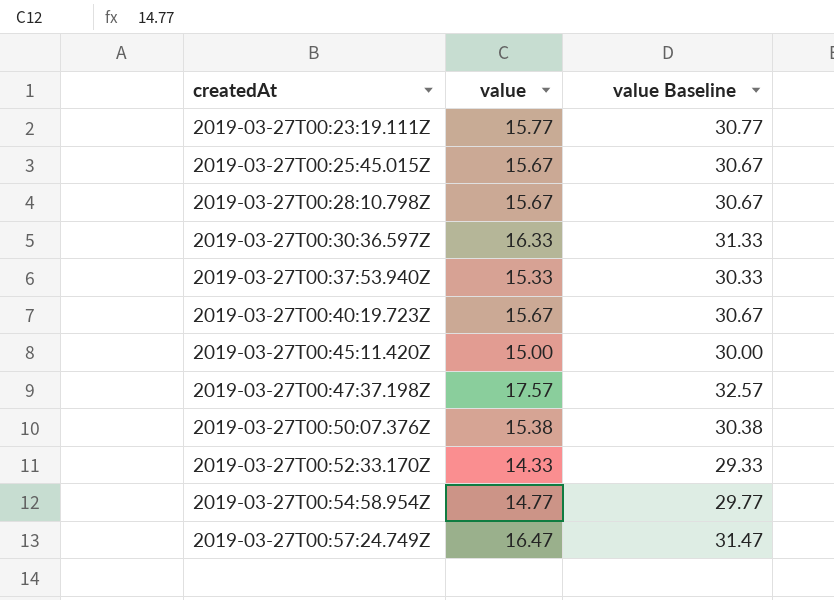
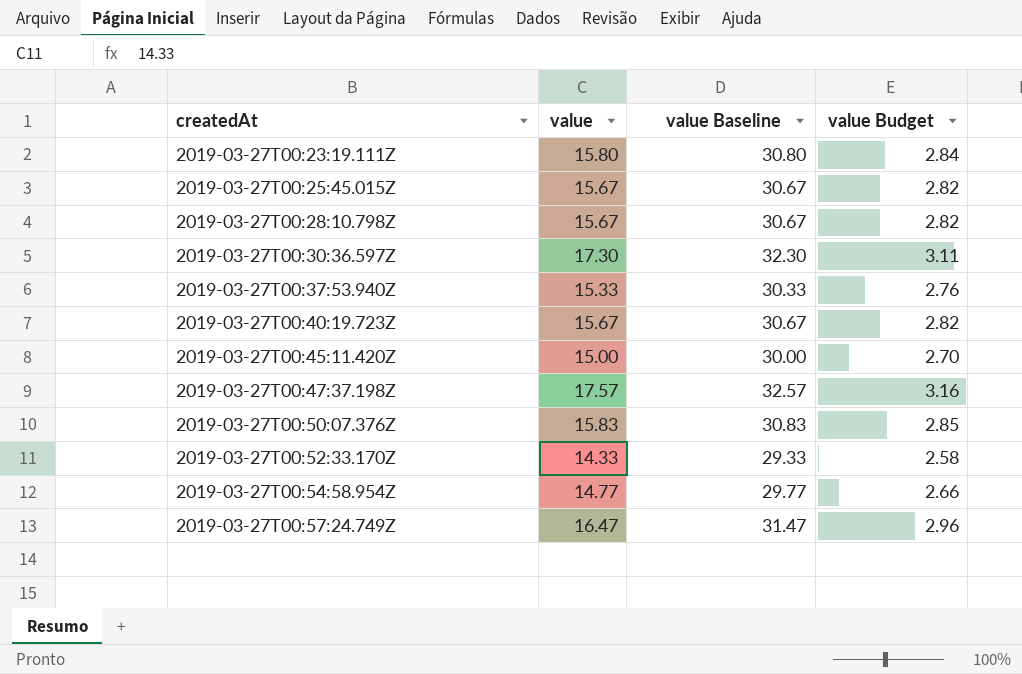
column value Budget | formula: none -> [value] * 0.18
2019-03-27T00:23:19.111Z | value: 15.77 -> 15.80
2019-03-27T00:23:19.111Z | value Baseline: 30.77 -> 30.80
2019-03-27T00:30:36.597Z | value: 16.33 -> 17.30
2019-03-27T00:30:36.597Z | value Baseline: 31.33 -> 32.30
2019-03-27T00:50:07.376Z | value: 15.38 -> 15.83
2019-03-27T00:50:07.376Z | value Baseline: 30.38 -> 30.83

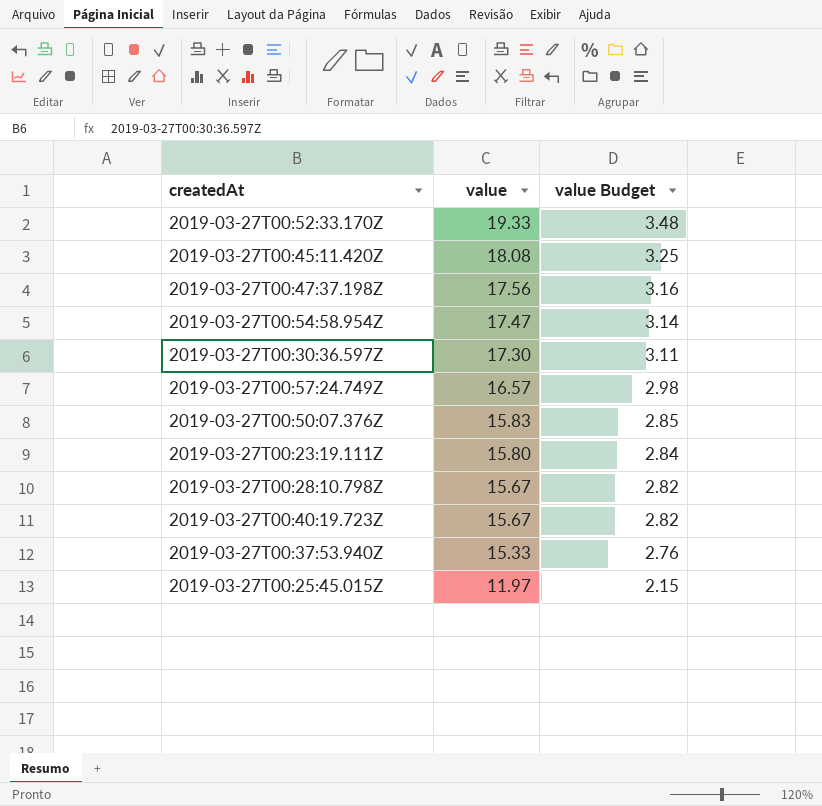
row order: createdAt ascending -> value descending
column value Baseline | formula: [value] + 15 -> none
2019-03-27T00:52:33.170Z | value: 14.33 -> 19.33
2019-03-27T00:52:33.170Z | value Budget: 2.58 -> 3.48
2019-03-27T00:45:11.420Z | value: 15.00 -> 18.08
2019-03-27T00:45:11.420Z | value Budget: 2.70 -> 3.25
2019-03-27T00:47:37.198Z | value: 17.57 -> 17.56
2019-03-27T00:54:58.954Z | value: 14.77 -> 17.47
2019-03-27T00:54:58.954Z | value Budget: 2.66 -> 3.14
2019-03-27T00:57:24.749Z | value: 16.47 -> 16.57
2019-03-27T00:57:24.749Z | value Budget: 2.96 -> 2.98
2019-03-27T00:25:45.015Z | value: 15.67 -> 11.97
2019-03-27T00:25:45.015Z | value Budget: 2.82 -> 2.15

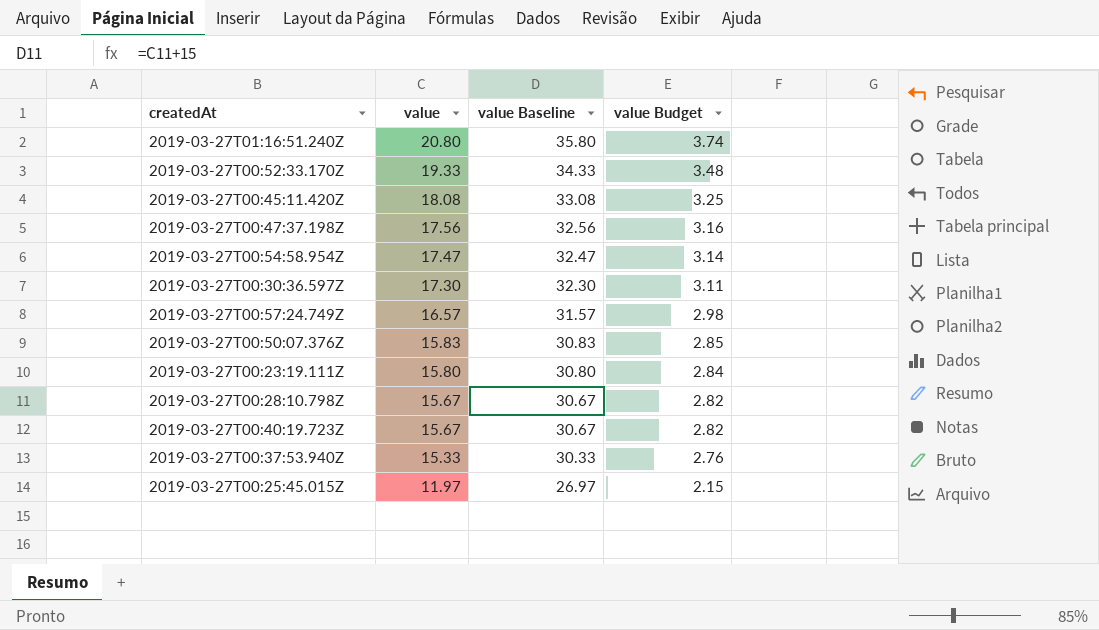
column value Baseline | formula: none -> [value] + 15
row 2019-03-27T01:16:51.240Z: none -> 20.80 | 35.80 | 3.74

